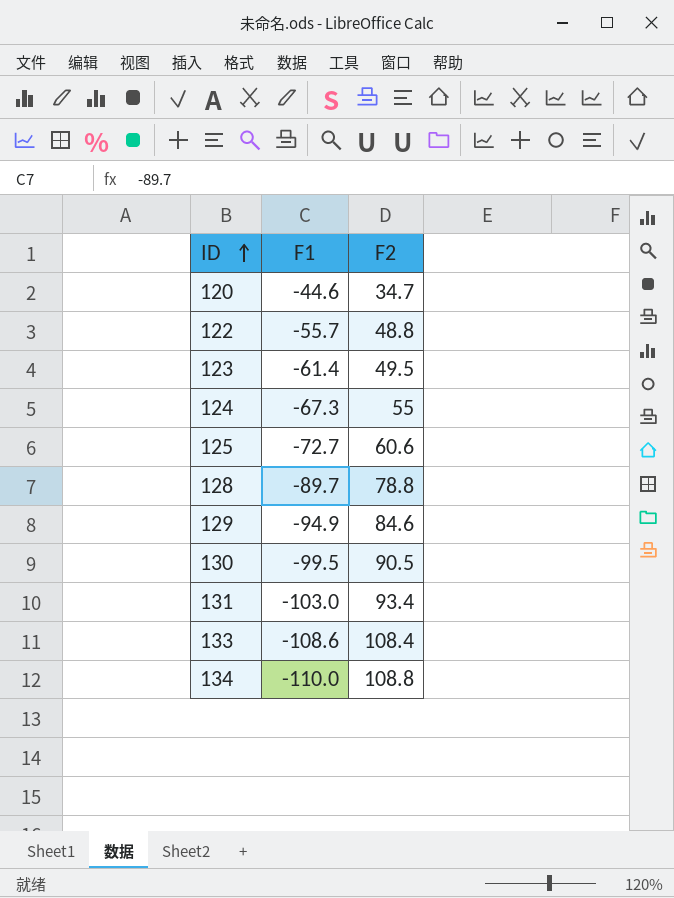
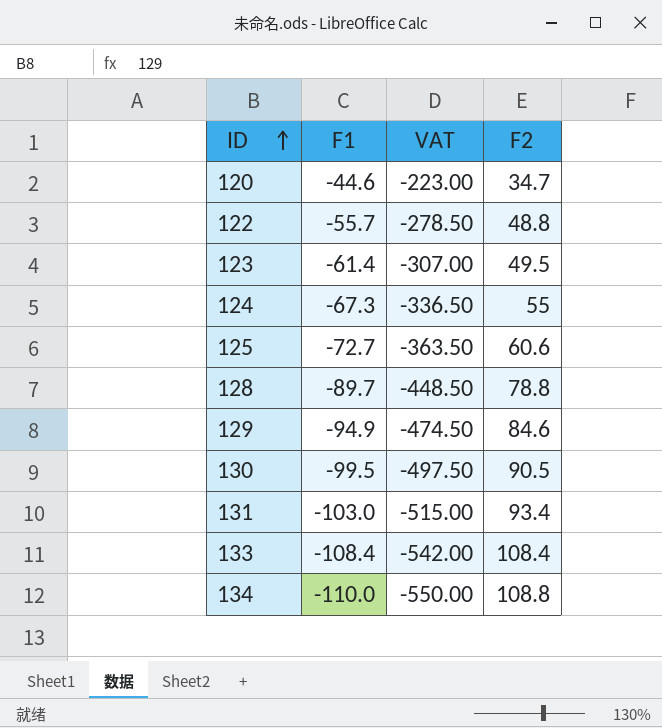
column VAT | formula: none -> [F1] * 5
133 | F1: -108.6 -> -108.4

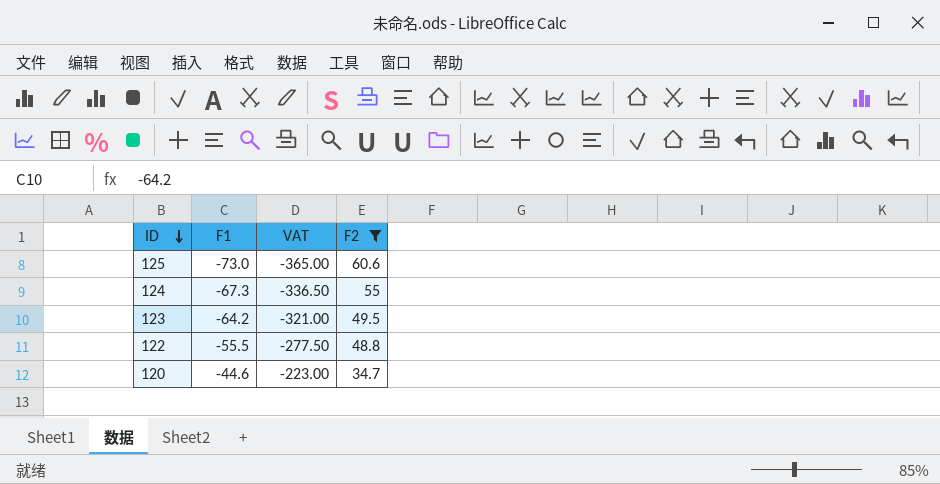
filter: none -> F2 <= 60.6
row order: ID ascending -> ID descending
125 | F1: -72.7 -> -73.0
125 | VAT: -363.50 -> -365.00
123 | F1: -61.4 -> -64.2
123 | VAT: -307.00 -> -321.00
122 | F1: -55.7 -> -55.5
122 | VAT: -278.50 -> -277.50

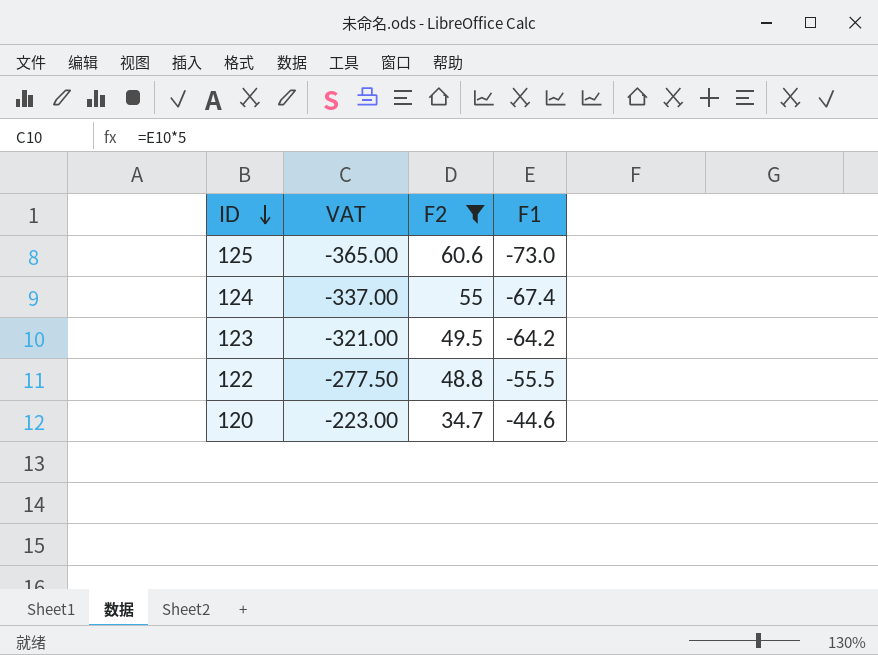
column F1 | position: 2 -> 4
124 | VAT: -336.50 -> -337.00
124 | F1: -67.3 -> -67.4

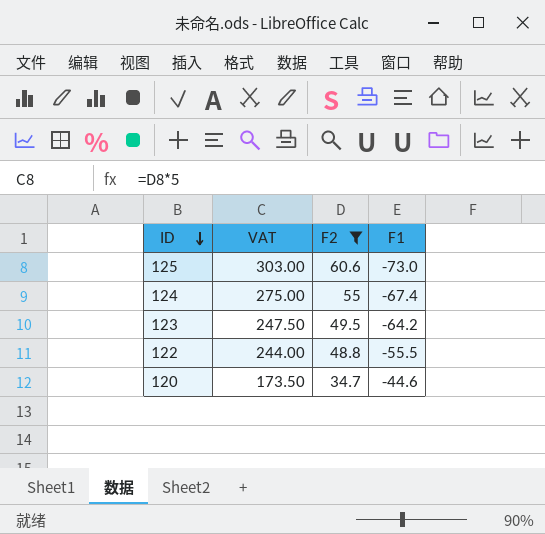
column VAT | formula: [F1] * 5 -> [F2] * 5

